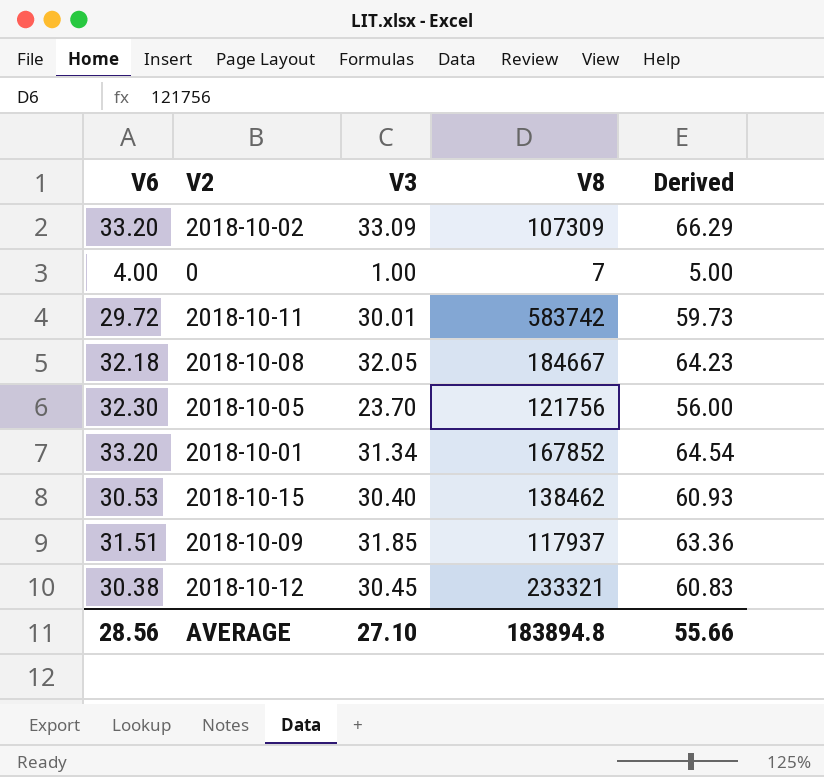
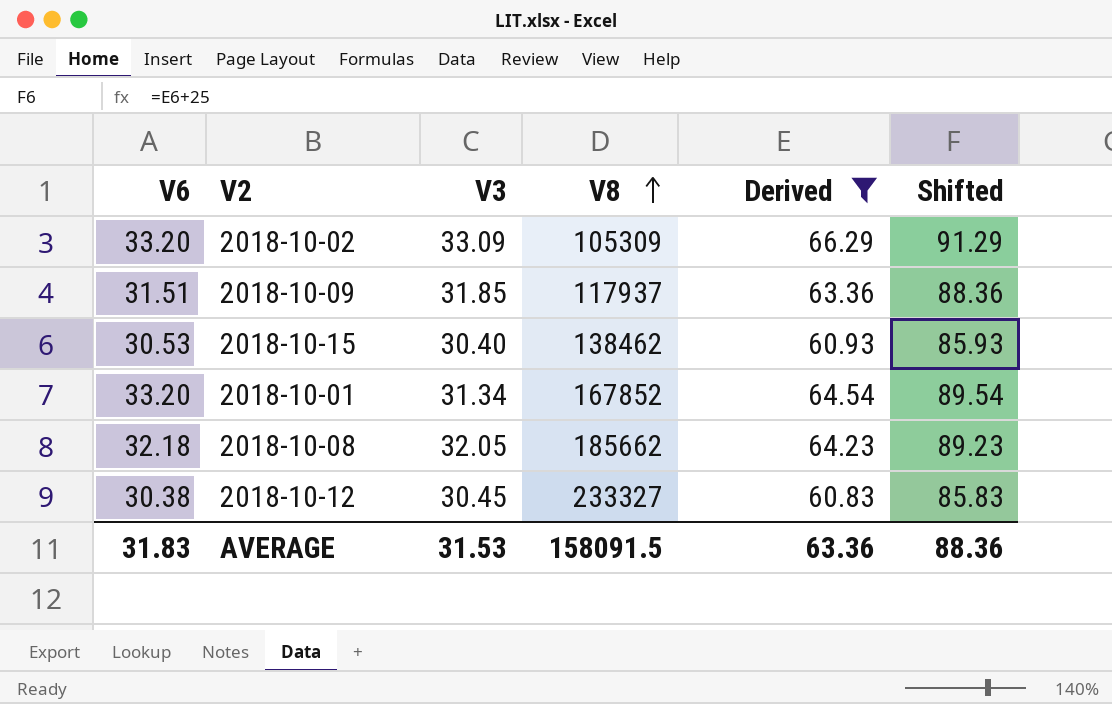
filter: none -> Derived >= 60.83
row order: none -> V8 ascending
column Shifted | formula: none -> [Derived] + 25
2018-10-02 | V8: 107309 -> 105309
2018-10-08 | V8: 184667 -> 185662
2018-10-12 | V8: 233321 -> 233327
AVERAGE | V6: 28.56 -> 31.83
AVERAGE | V3: 27.10 -> 31.53
AVERAGE | V8: 183894.8 -> 158091.5
AVERAGE | Derived: 55.66 -> 63.36

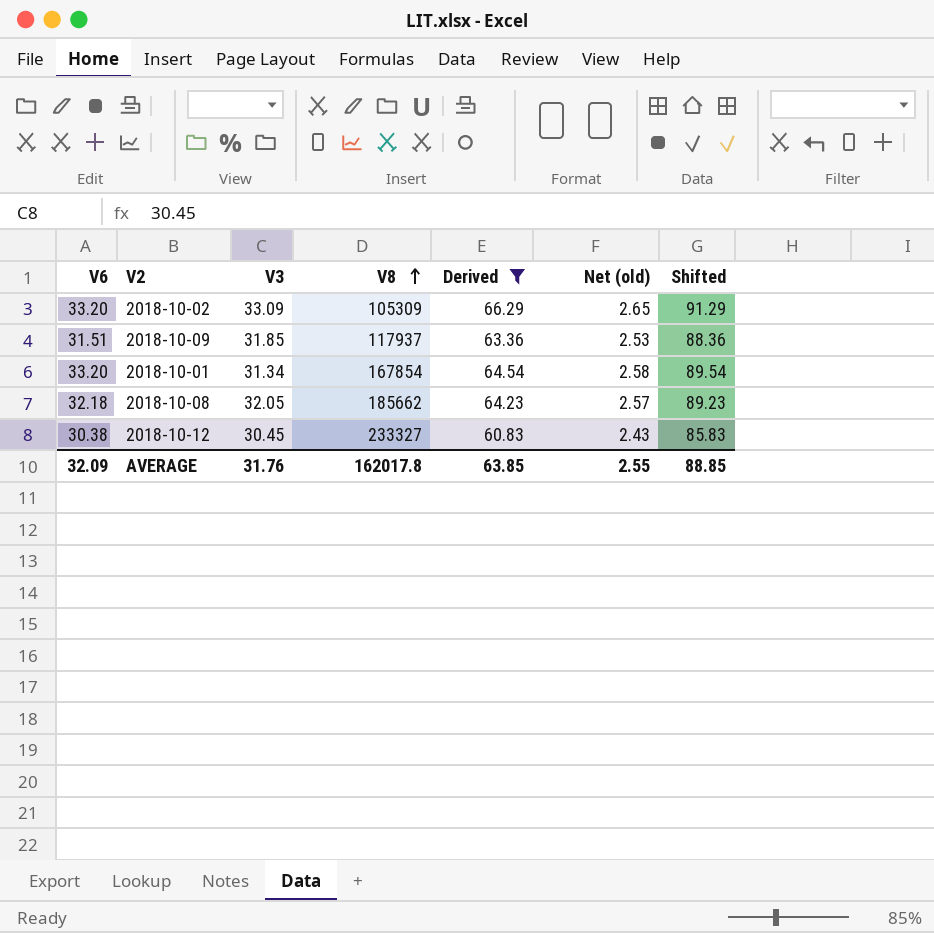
column Net (old) | formula: none -> [Derived] * 0.04
row 2018-10-15: 30.53 | 30.40 | 138462 | 60.93 | 85.93 -> none
2018-10-01 | V8: 167852 -> 167854
AVERAGE | V6: 31.83 -> 32.09
AVERAGE | V3: 31.53 -> 31.76
AVERAGE | V8: 158091.5 -> 162017.8
AVERAGE | Derived: 63.36 -> 63.85
AVERAGE | Shifted: 88.36 -> 88.85

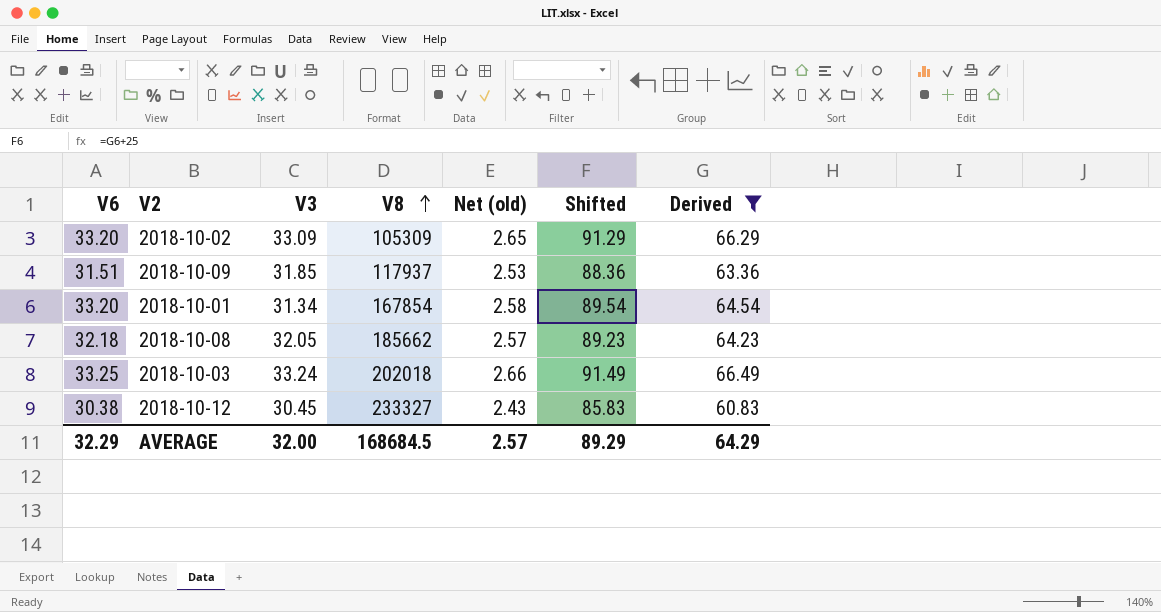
column Derived | position: 5 -> 7
row 2018-10-03: none -> 33.25 | 33.24 | 202018 | 2.66 | 91.49 | 66.49
AVERAGE | V6: 32.09 -> 32.29
AVERAGE | V3: 31.76 -> 32.00
AVERAGE | V8: 162017.8 -> 168684.5
AVERAGE | Net (old): 2.55 -> 2.57
AVERAGE | Shifted: 88.85 -> 89.29
AVERAGE | Derived: 63.85 -> 64.29

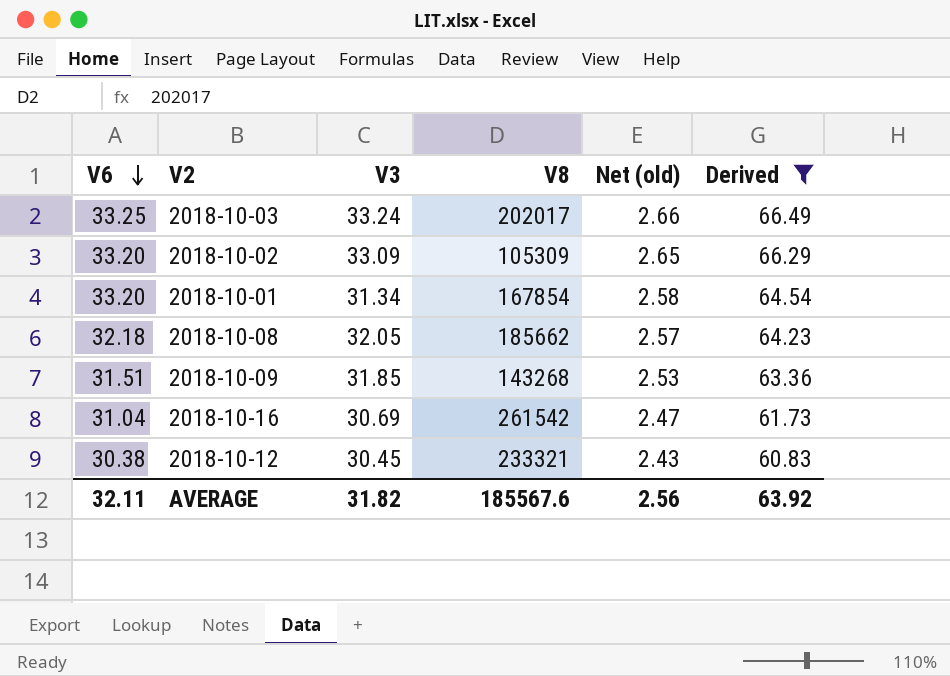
row order: V8 ascending -> V6 descending
column Shifted | formula: [Derived] + 25 -> none
2018-10-03 | V8: 202018 -> 202017
2018-10-09 | V8: 117937 -> 143268
row 2018-10-16: none -> 31.04 | 30.69 | 261542 | 2.47 | 61.73
2018-10-12 | V8: 233327 -> 233321
AVERAGE | V6: 32.29 -> 32.11
AVERAGE | V3: 32.00 -> 31.82
AVERAGE | V8: 168684.5 -> 185567.6
AVERAGE | Net (old): 2.57 -> 2.56
AVERAGE | Derived: 64.29 -> 63.92

